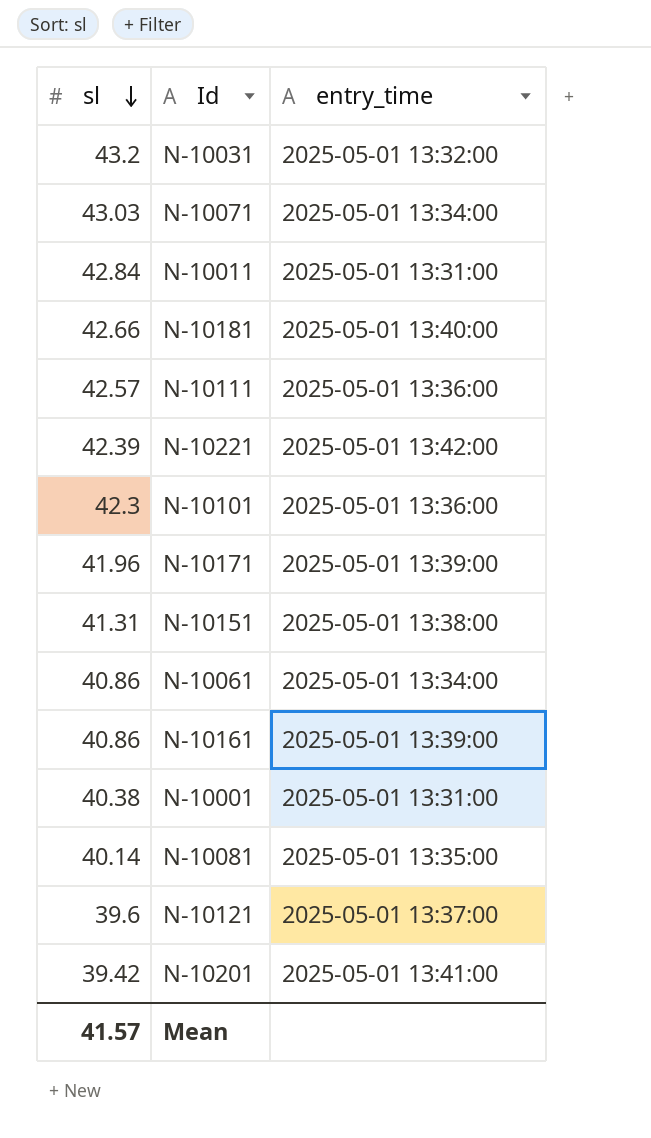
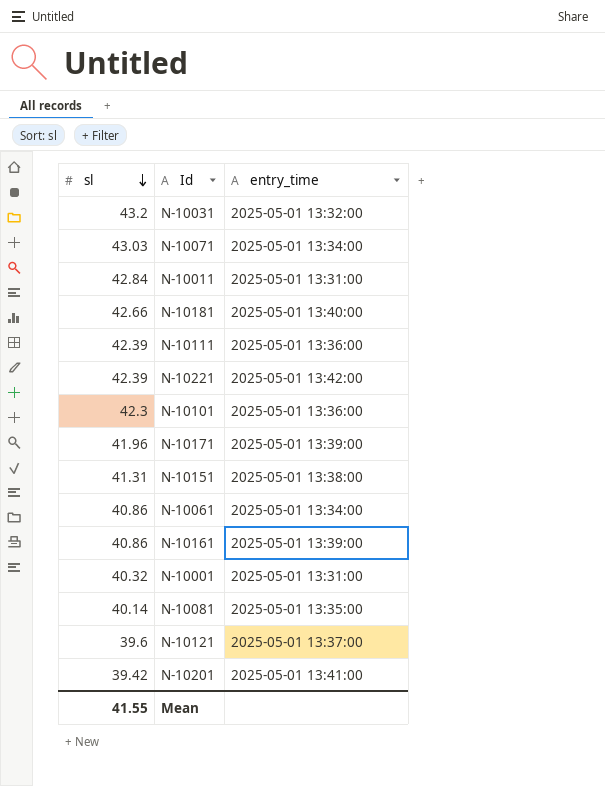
N-10111 | sl: 42.57 -> 42.39
N-10001 | sl: 40.38 -> 40.32
Mean | sl: 41.57 -> 41.55

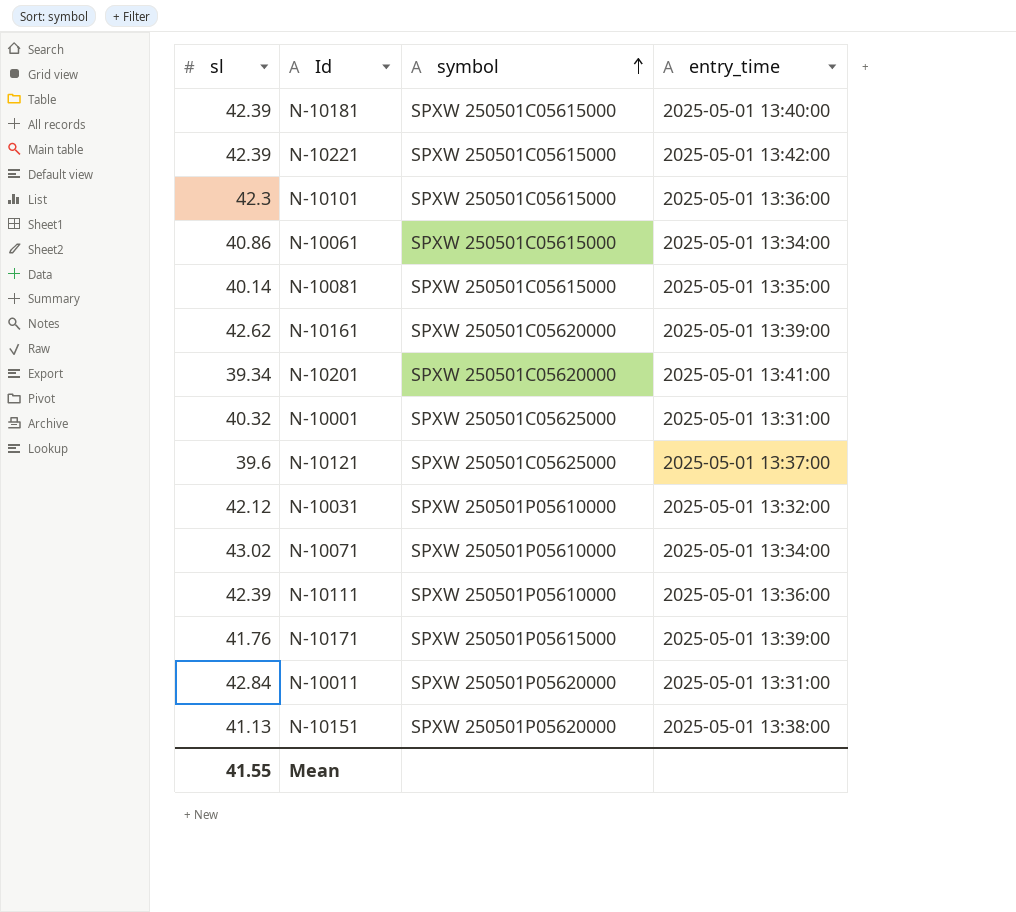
row order: sl descending -> symbol ascending
column symbol | position: none -> 3
N-10181 | sl: 42.66 -> 42.39
N-10161 | sl: 40.86 -> 42.62
N-10201 | sl: 39.42 -> 39.34
N-10031 | sl: 43.2 -> 42.12
N-10071 | sl: 43.03 -> 43.02
N-10171 | sl: 41.96 -> 41.76
N-10151 | sl: 41.31 -> 41.13

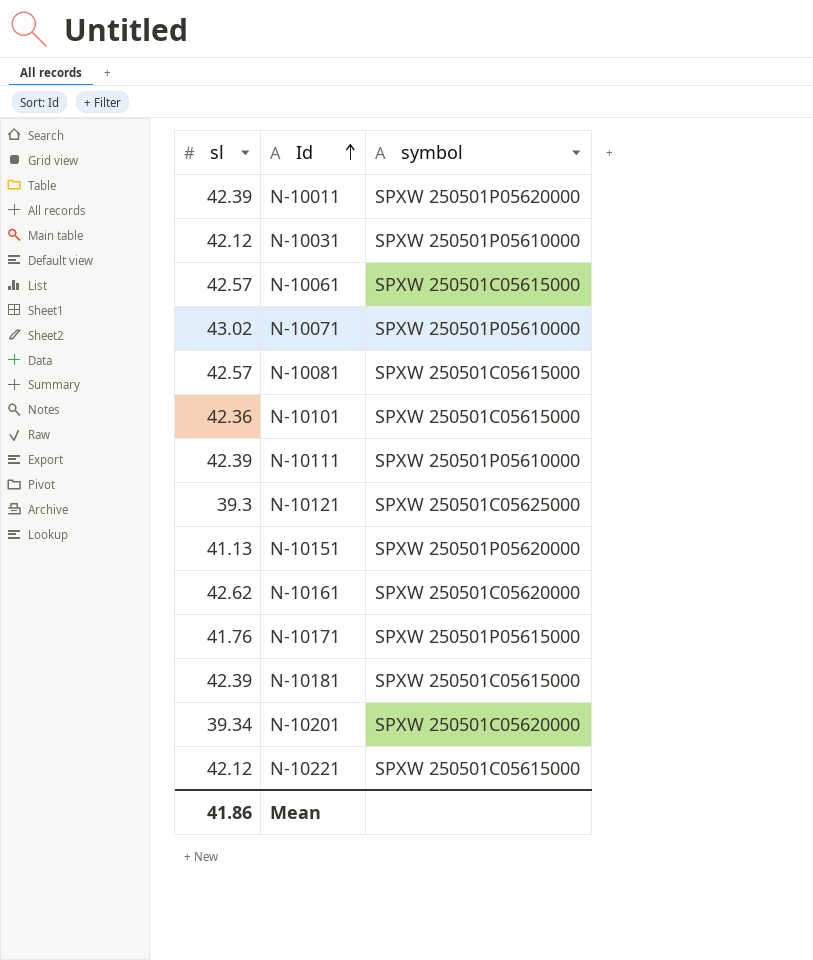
row order: symbol ascending -> Id ascending
column entry_time | position: 4 -> none
row N-10001: 40.32 | SPXW 250501C05625000 | 2025-05-01 13:31:00 -> none
N-10011 | sl: 42.84 -> 42.39
N-10061 | sl: 40.86 -> 42.57
N-10081 | sl: 40.14 -> 42.57
N-10101 | sl: 42.3 -> 42.36
N-10121 | sl: 39.6 -> 39.3
N-10221 | sl: 42.39 -> 42.12
Mean | sl: 41.55 -> 41.86

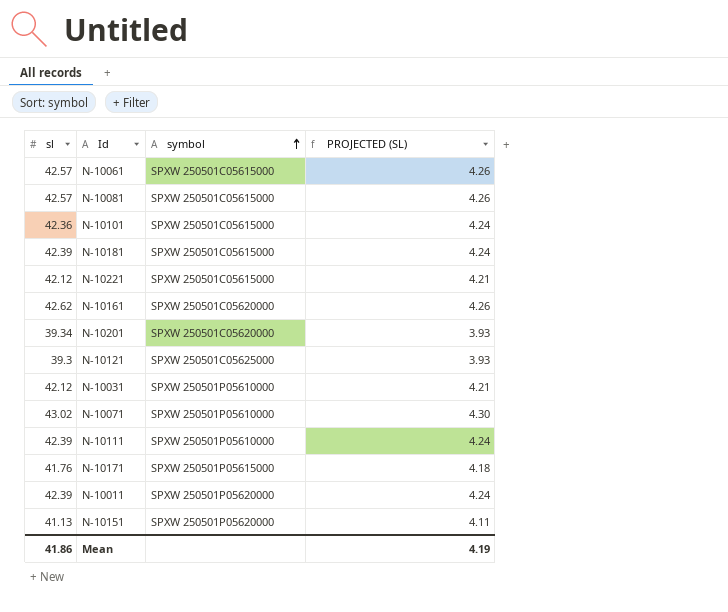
row order: Id ascending -> symbol ascending
column PROJECTED (SL) | formula: none -> [sl] * 0.1

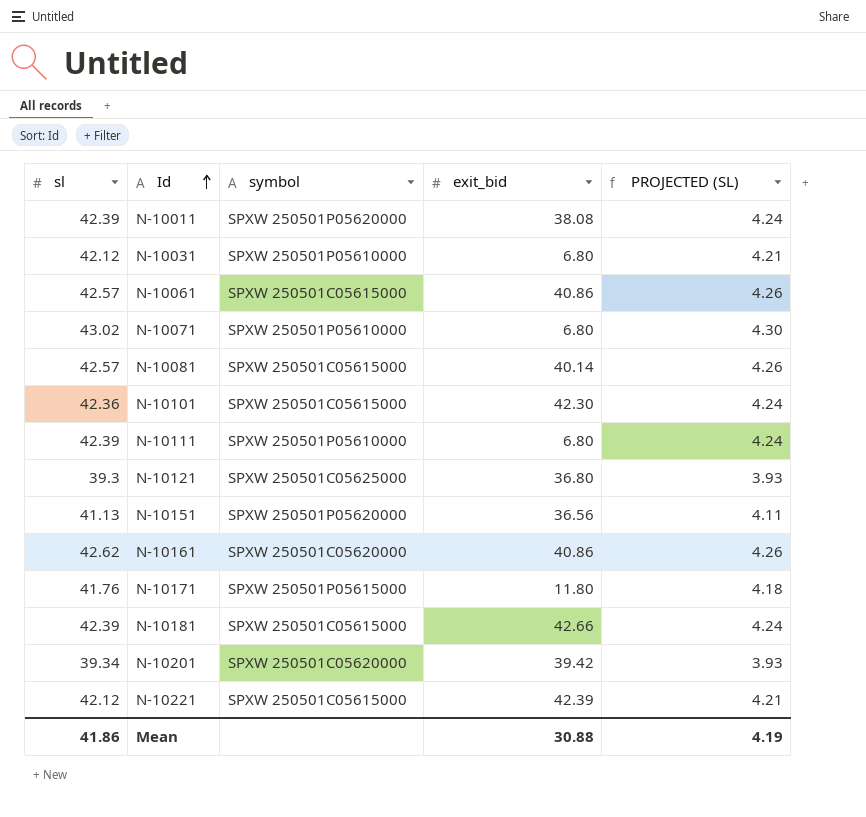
row order: symbol ascending -> Id ascending
column exit_bid | position: none -> 4

